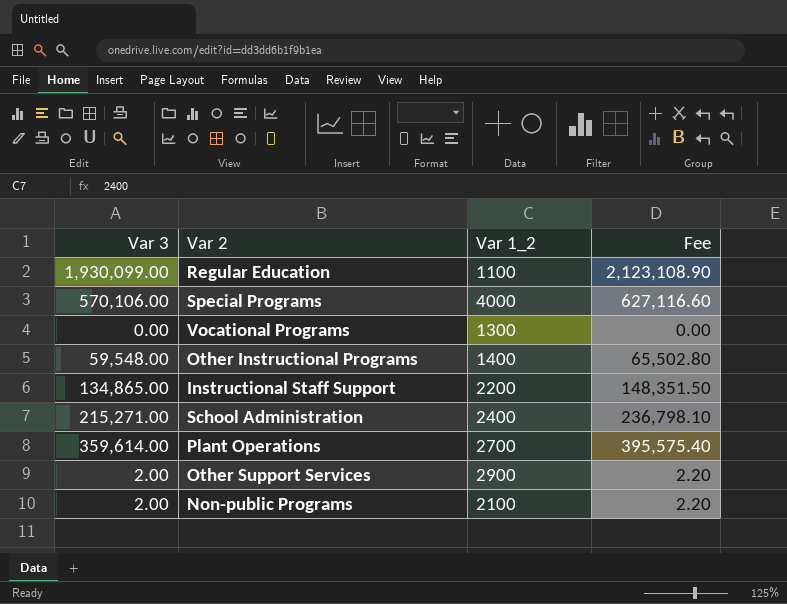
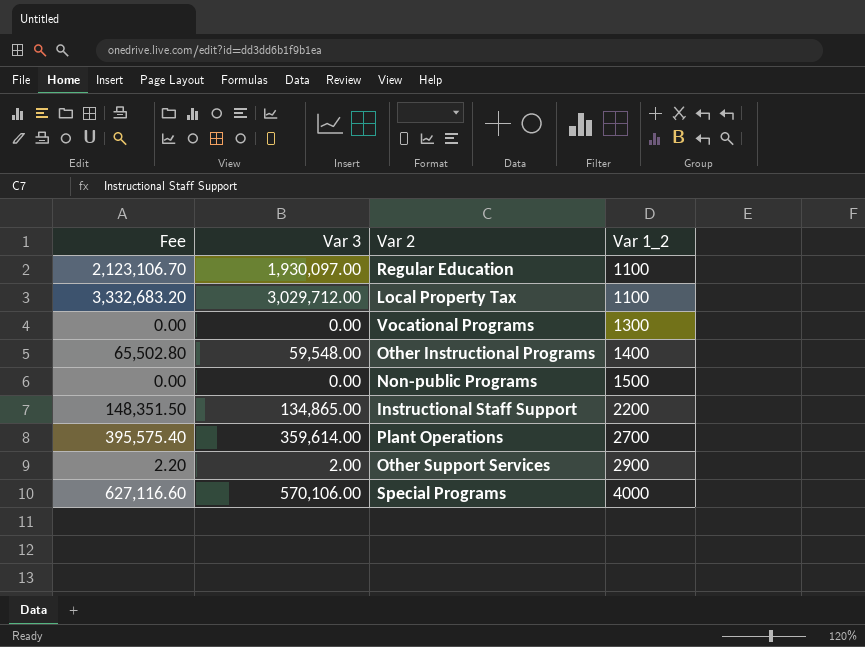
row order: none -> Var 1_2 ascending
column Fee | position: 4 -> 1
row School Administration: 215,271.00 | 2400 | 236,798.10 -> none
Regular Education | Fee: 2,123,108.90 -> 2,123,106.70
Regular Education | Var 3: 1,930,099.00 -> 1,930,097.00
row Local Property Tax: none -> 3,332,683.20 | 3,029,712.00 | 1100
Non-public Programs | Fee: 2.20 -> 0.00
Non-public Programs | Var 3: 2.00 -> 0.00
Non-public Programs | Var 1_2: 2100 -> 1500

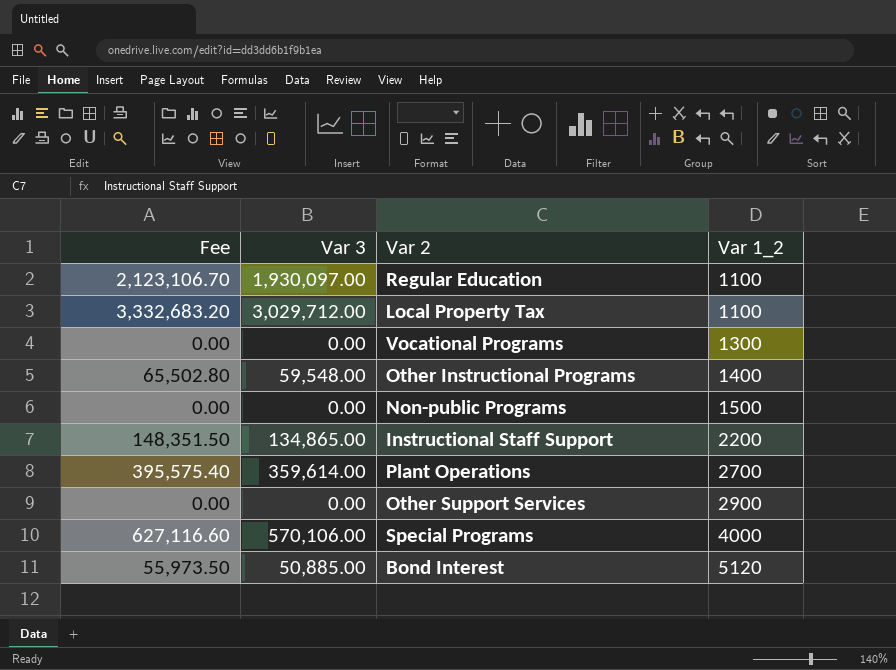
Other Support Services | Fee: 2.20 -> 0.00
Other Support Services | Var 3: 2.00 -> 0.00
row Bond Interest: none -> 55,973.50 | 50,885.00 | 5120

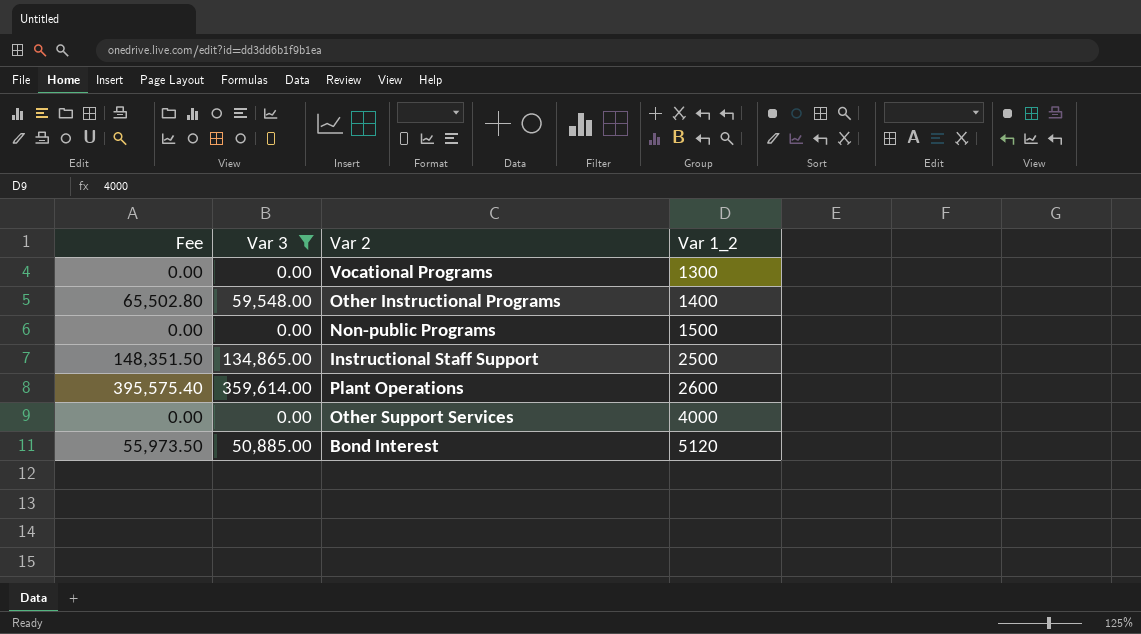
filter: none -> Var 3 <= 359,614.00
Instructional Staff Support | Var 1_2: 2200 -> 2500
Plant Operations | Var 1_2: 2700 -> 2600
Other Support Services | Var 1_2: 2900 -> 4000

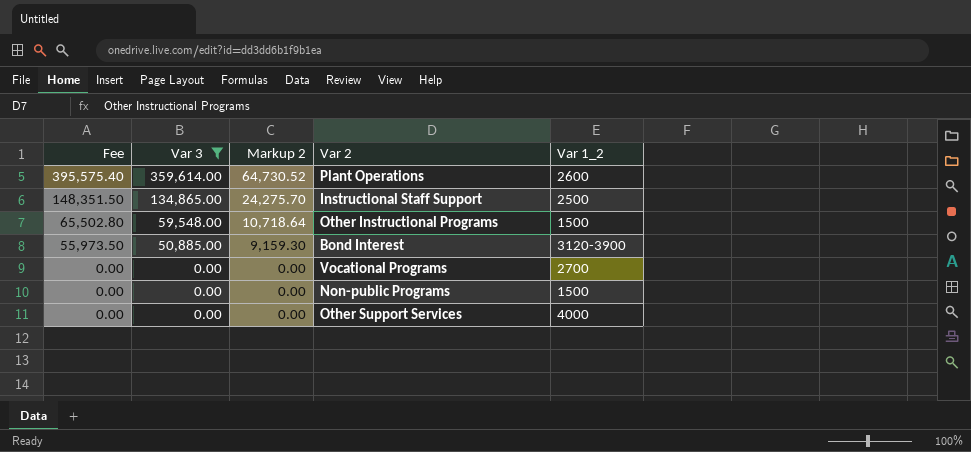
row order: Var 1_2 ascending -> Fee descending
column Markup 2 | formula: none -> [Var 3] * 0.18
Other Instructional Programs | Var 1_2: 1400 -> 1500
Bond Interest | Var 1_2: 5120 -> 3120-3900
Vocational Programs | Var 1_2: 1300 -> 2700

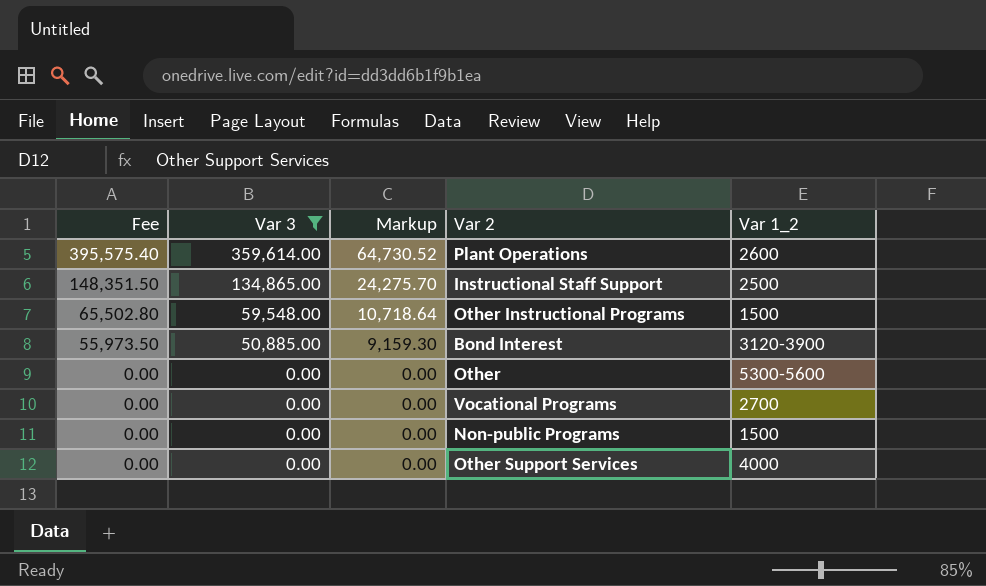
column name: Markup 2 -> Markup
row Other: none -> 0.00 | 0.00 | 0.00 | 5300-5600

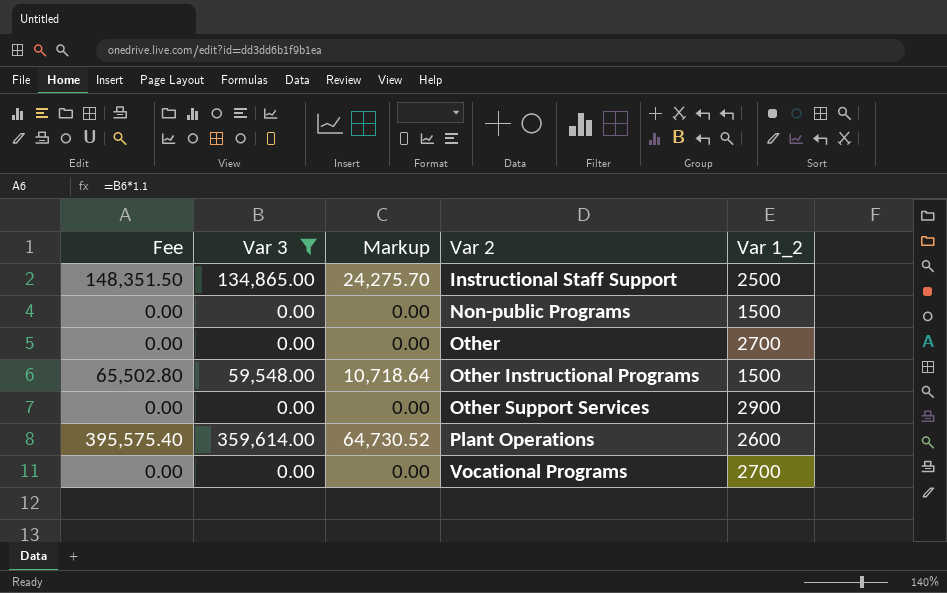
row order: Fee descending -> Var 2 ascending
row Bond Interest: 55,973.50 | 50,885.00 | 9,159.30 | 3120-3900 -> none
Other | Var 1_2: 5300-5600 -> 2700
Other Support Services | Var 1_2: 4000 -> 2900

